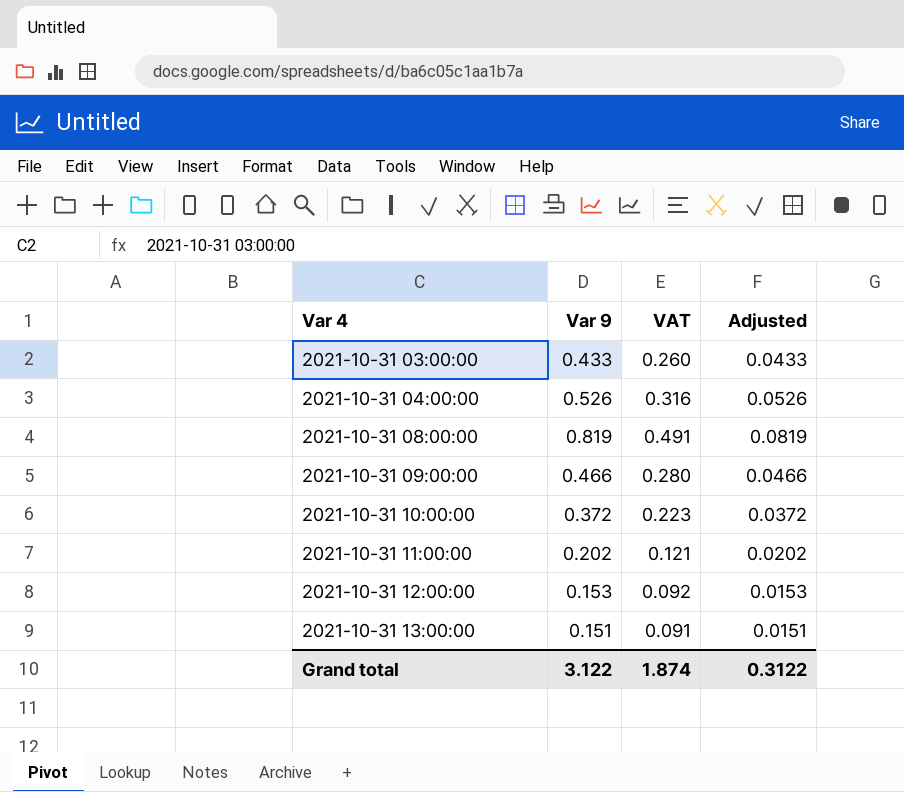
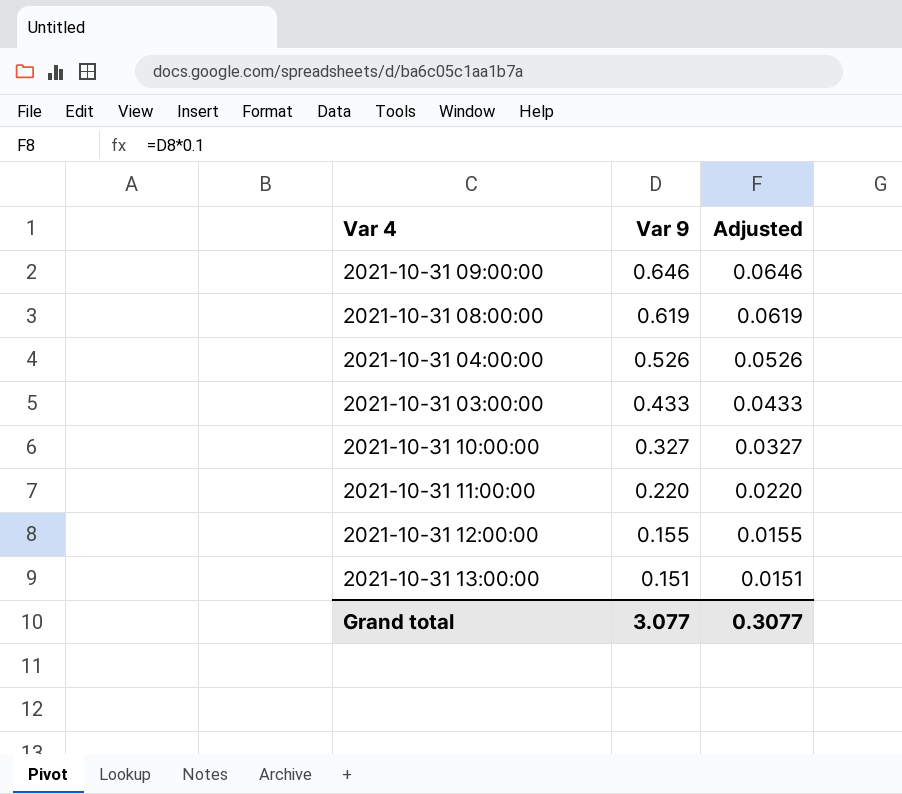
row order: Var 4 ascending -> Var 9 descending
column VAT | formula: [Var 9] * 0.6 -> none
2021-10-31 09:00:00 | Var 9: 0.466 -> 0.646
2021-10-31 09:00:00 | Adjusted: 0.0466 -> 0.0646
2021-10-31 08:00:00 | Var 9: 0.819 -> 0.619
2021-10-31 08:00:00 | Adjusted: 0.0819 -> 0.0619
2021-10-31 10:00:00 | Var 9: 0.372 -> 0.327
2021-10-31 10:00:00 | Adjusted: 0.0372 -> 0.0327
2021-10-31 11:00:00 | Var 9: 0.202 -> 0.220
2021-10-31 11:00:00 | Adjusted: 0.0202 -> 0.0220
2021-10-31 12:00:00 | Var 9: 0.153 -> 0.155
2021-10-31 12:00:00 | Adjusted: 0.0153 -> 0.0155
Grand total | Var 9: 3.122 -> 3.077
Grand total | Adjusted: 0.3122 -> 0.3077

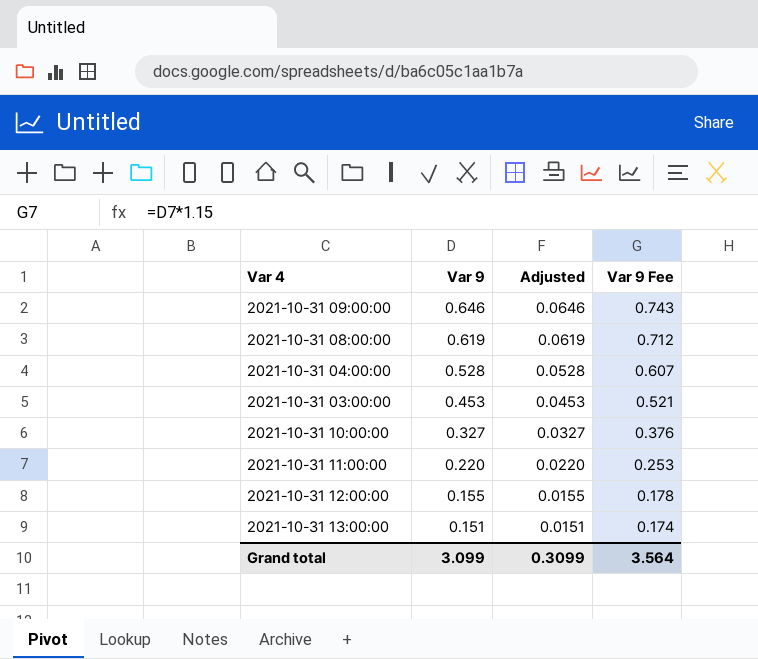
column Var 9 Fee | formula: none -> [Var 9] * 1.15
2021-10-31 04:00:00 | Var 9: 0.526 -> 0.528
2021-10-31 04:00:00 | Adjusted: 0.0526 -> 0.0528
2021-10-31 03:00:00 | Var 9: 0.433 -> 0.453
2021-10-31 03:00:00 | Adjusted: 0.0433 -> 0.0453
Grand total | Var 9: 3.077 -> 3.099
Grand total | Adjusted: 0.3077 -> 0.3099

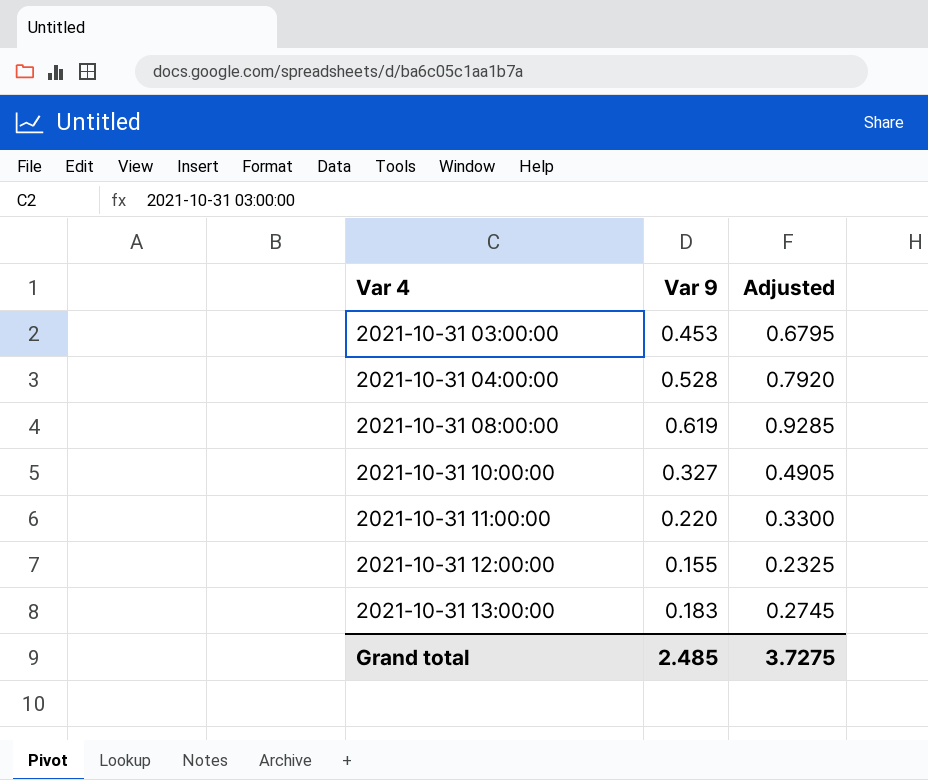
row order: Var 9 descending -> Var 4 ascending
column Var 9 Fee | formula: [Var 9] * 1.15 -> none
column Adjusted | formula: [Var 9] * 0.1 -> [Var 9] * 1.5
row 2021-10-31 09:00:00: 0.646 | 0.0646 | 0.743 -> none
2021-10-31 13:00:00 | Var 9: 0.151 -> 0.183
Grand total | Var 9: 3.099 -> 2.485
Grand total | Adjusted: 0.3099 -> 3.7275

